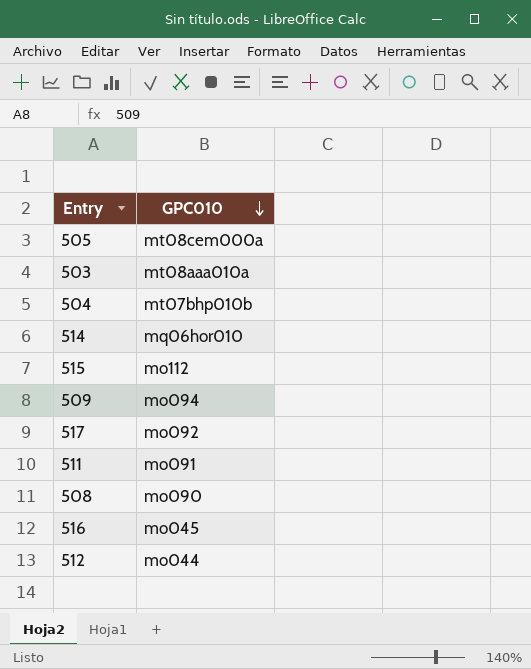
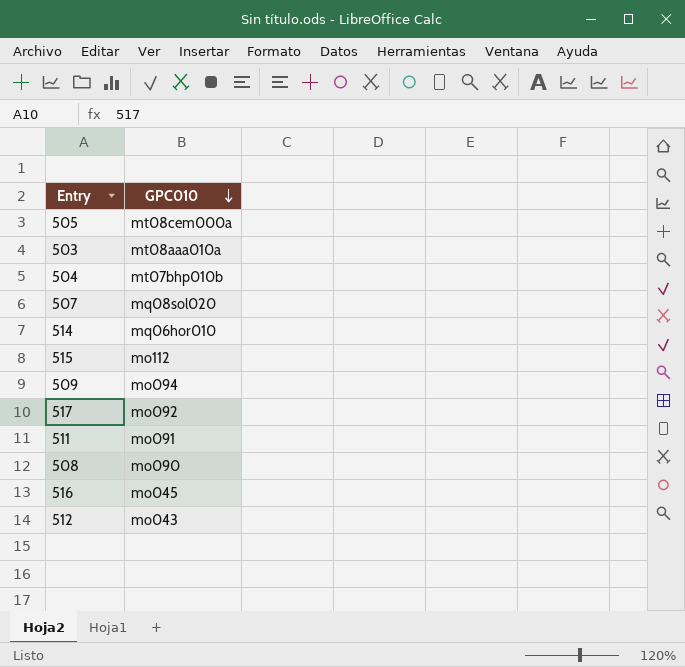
row 507: none -> mq08sol020
512 | GPC010: mo044 -> mo043

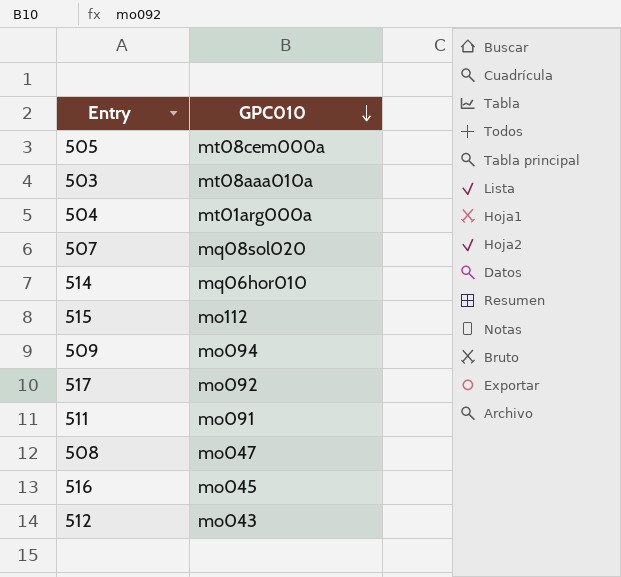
504 | GPC010: mt07bhp010b -> mt01arg000a
508 | GPC010: mo090 -> mo047

